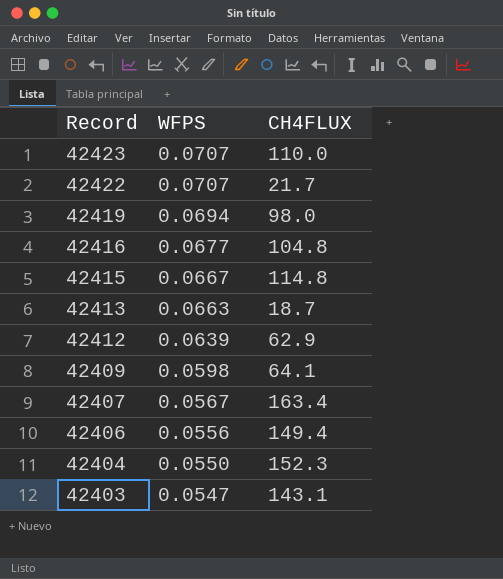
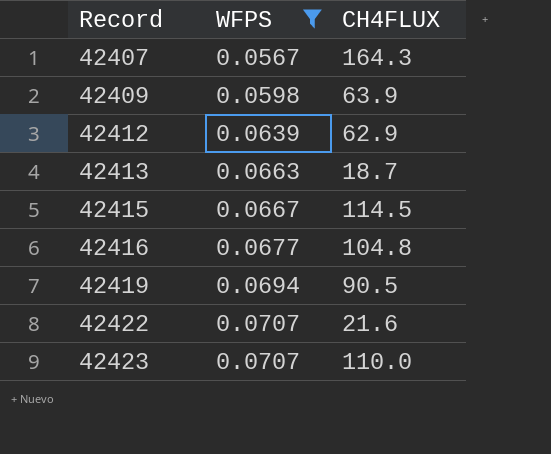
filter: none -> WFPS >= 0.0567
row order: Record descending -> Record ascending
42407 | CH4FLUX: 163.4 -> 164.3
42409 | CH4FLUX: 64.1 -> 63.9
42415 | CH4FLUX: 114.8 -> 114.5
42419 | CH4FLUX: 98.0 -> 90.5
42422 | CH4FLUX: 21.7 -> 21.6

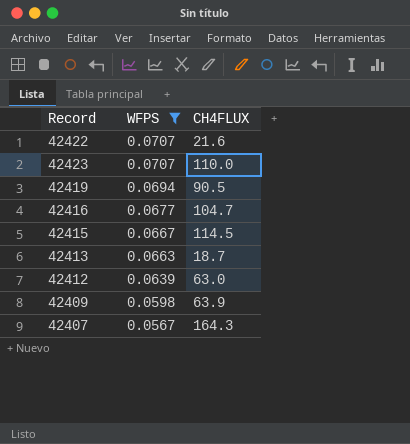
row order: Record ascending -> WFPS descending
42416 | CH4FLUX: 104.8 -> 104.7
42412 | CH4FLUX: 62.9 -> 63.0

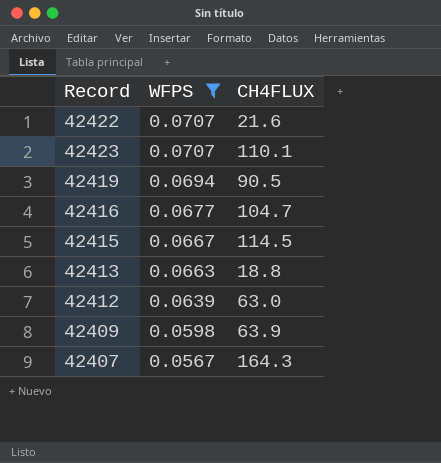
42423 | CH4FLUX: 110.0 -> 110.1
42413 | CH4FLUX: 18.7 -> 18.8

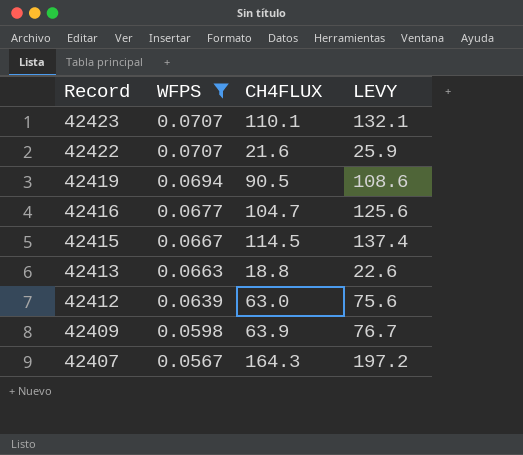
row order: WFPS descending -> Record descending
column LEVY | formula: none -> [CH4FLUX] * 1.2

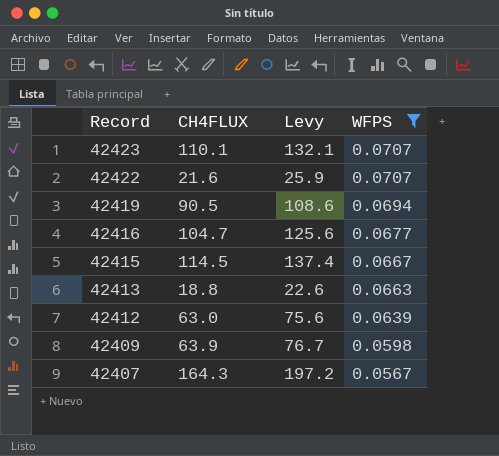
column name: LEVY -> Levy
column WFPS | position: 2 -> 4

